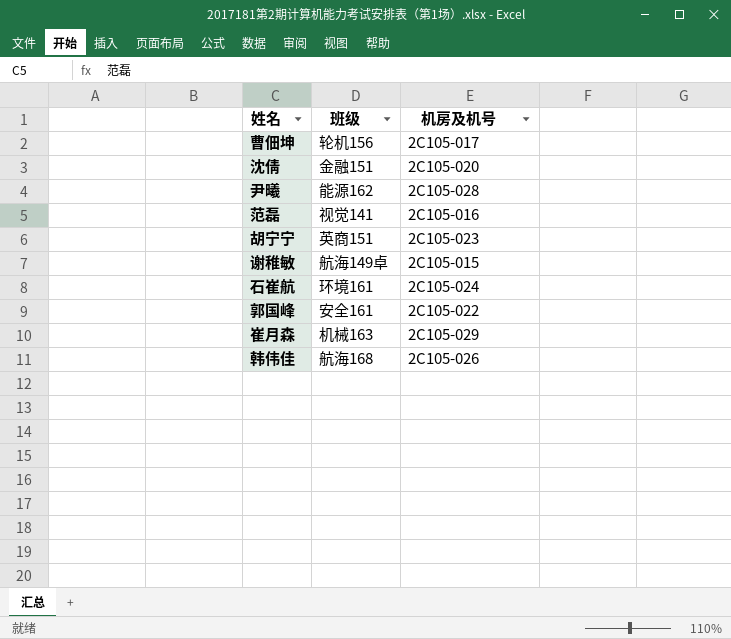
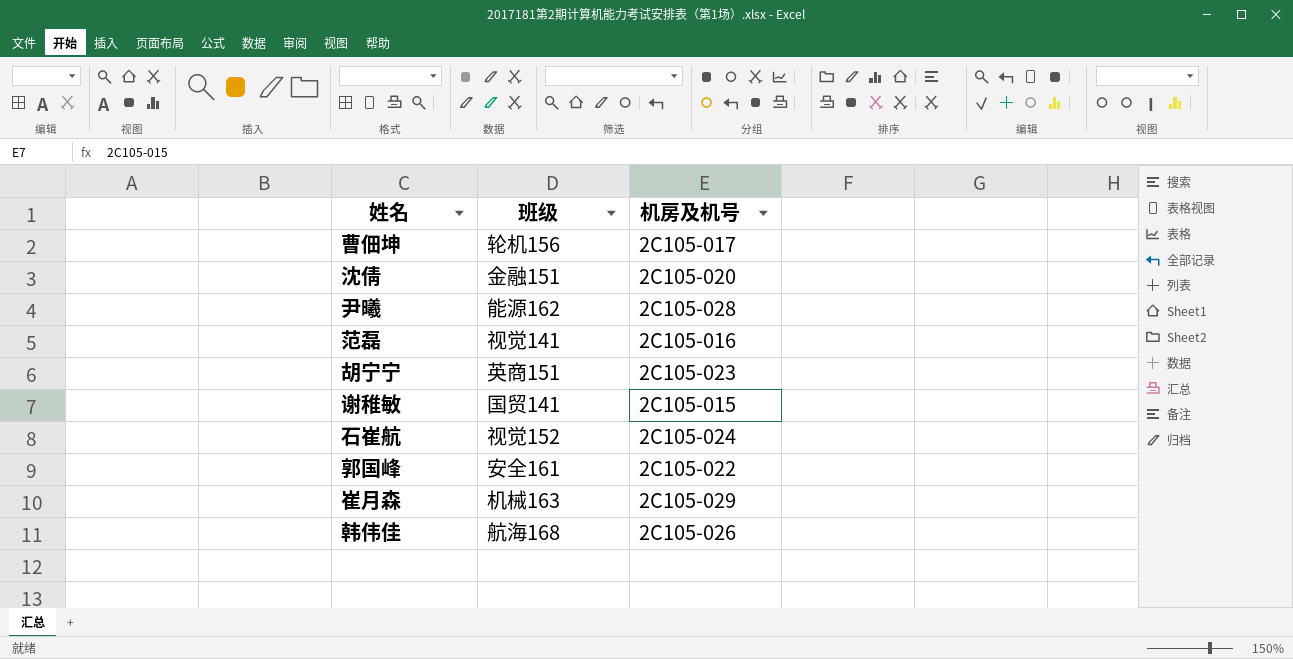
谢稚敏 | 班级: 航海149卓 -> 国贸141
石崔航 | 班级: 环境161 -> 视觉152

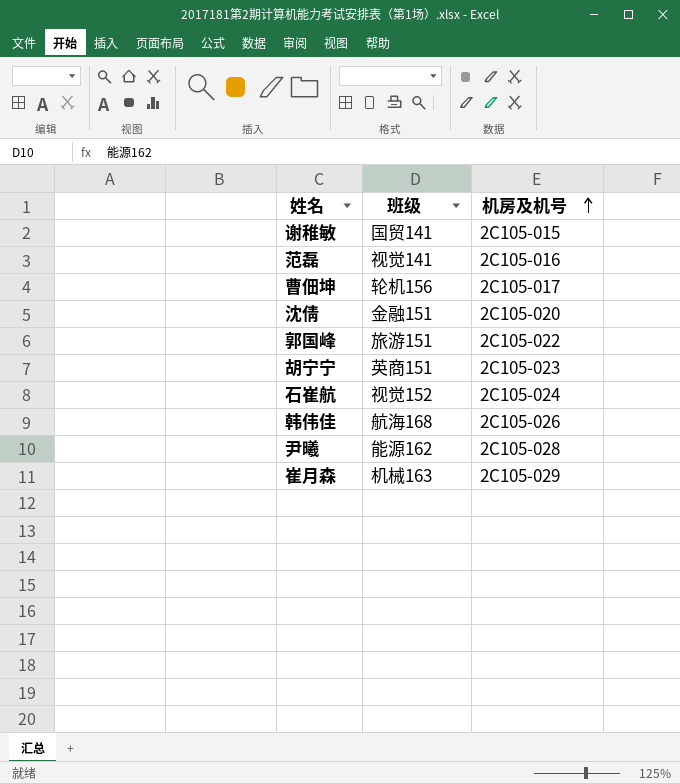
row order: none -> 机房及机号 ascending
郭国峰 | 班级: 安全161 -> 旅游151

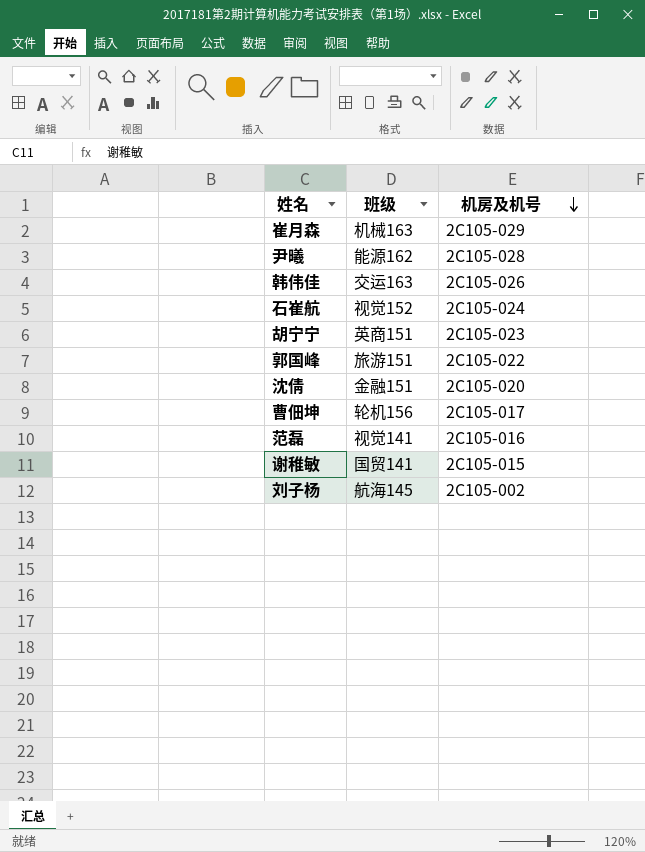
row order: 机房及机号 ascending -> 机房及机号 descending
韩伟佳 | 班级: 航海168 -> 交运163
row 刘子杨: none -> 航海145 | 2C105-002

